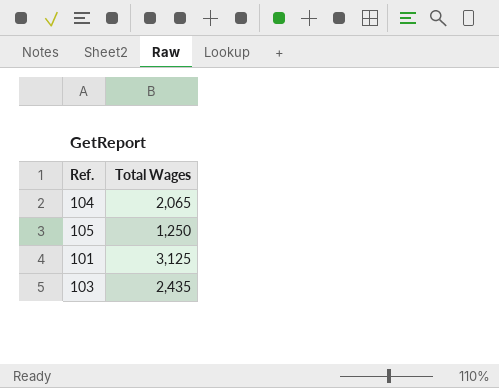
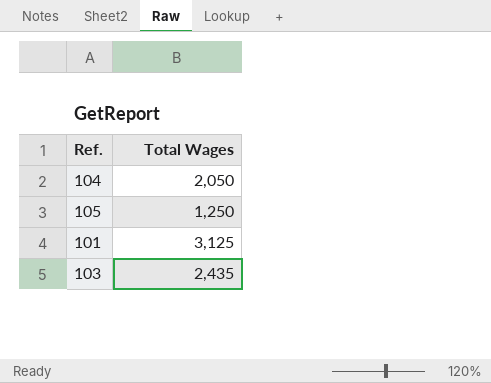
104 | Total Wages: 2,065 -> 2,050

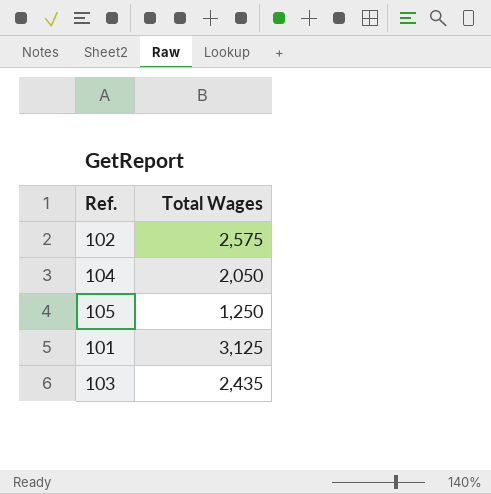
row 102: none -> 2,575

